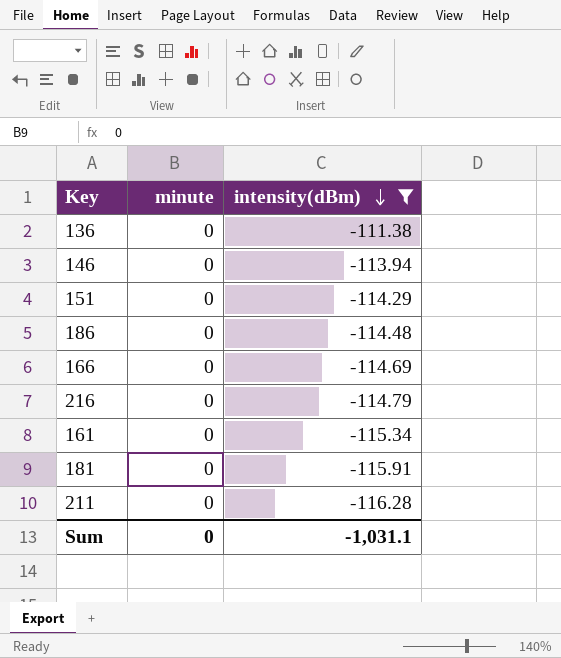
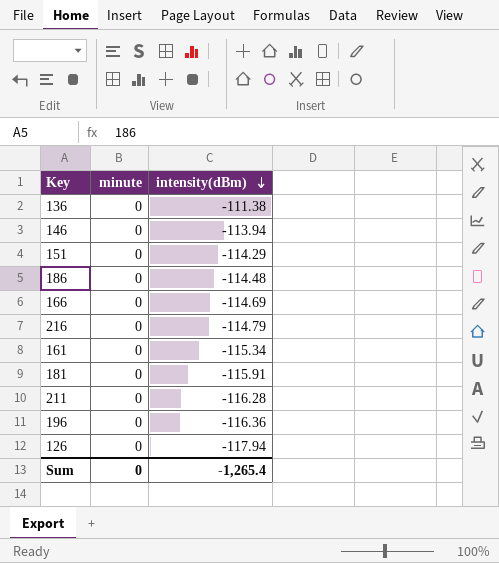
filter: intensity(dBm) >= -116.28 -> none
Sum | intensity(dBm): -1,031.1 -> -1,265.4

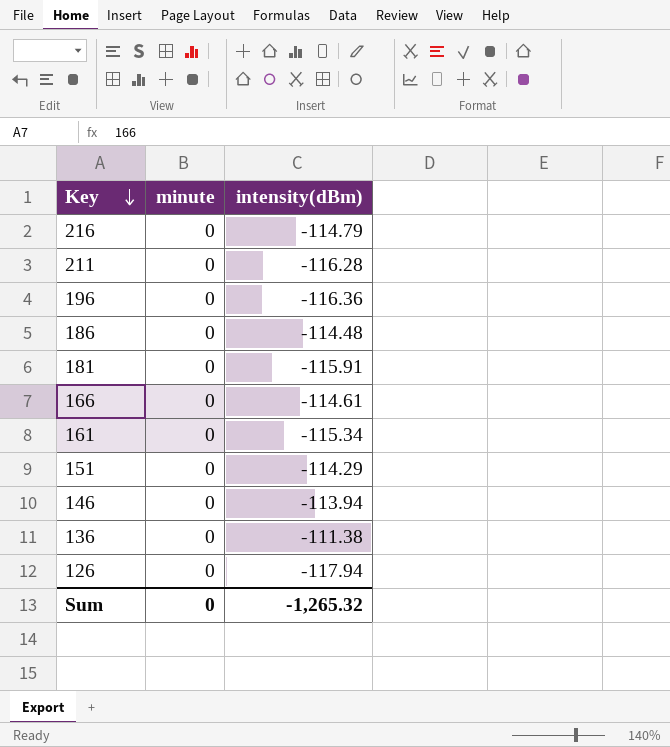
row order: intensity(dBm) descending -> Key descending
166 | intensity(dBm): -114.69 -> -114.61
Sum | intensity(dBm): -1,265.4 -> -1,265.32

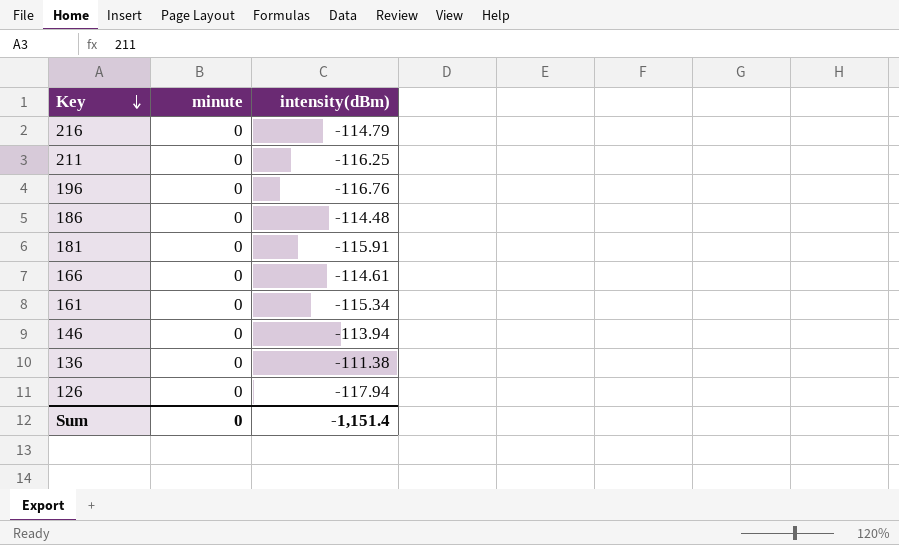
row 151: 0 | -114.29 -> none
211 | intensity(dBm): -116.28 -> -116.25
196 | intensity(dBm): -116.36 -> -116.76
Sum | intensity(dBm): -1,265.32 -> -1,151.4

